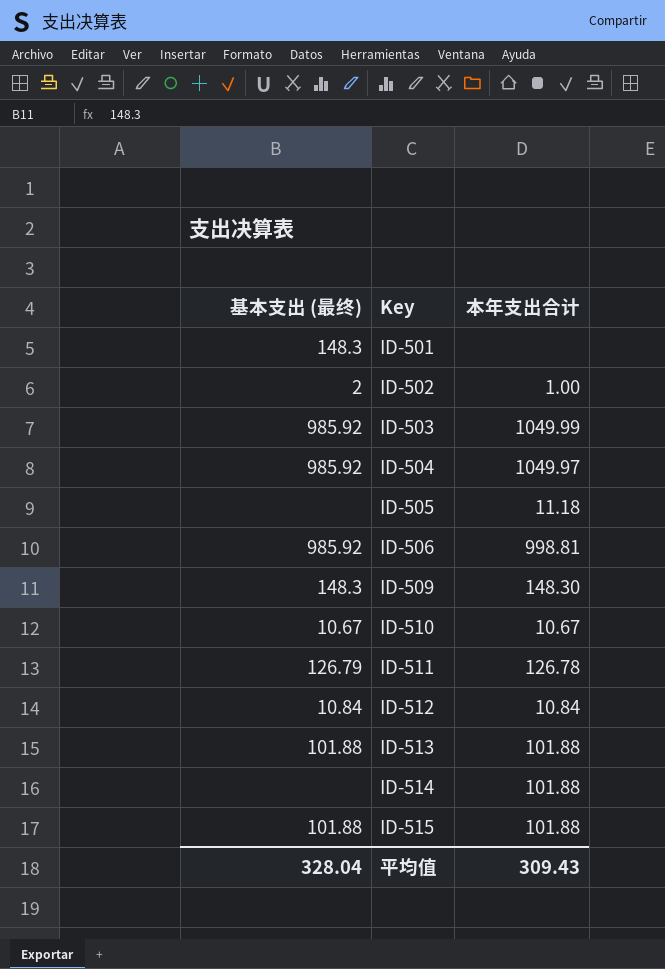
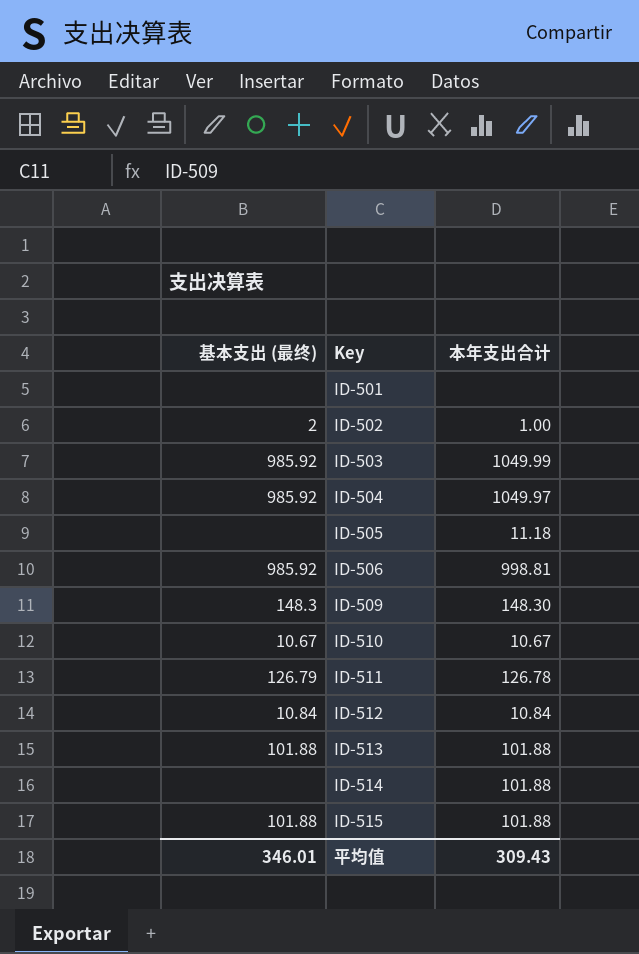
ID-501 | 基本支出 (最终): 148.3 -> none
平均值 | 基本支出 (最终): 328.04 -> 346.01

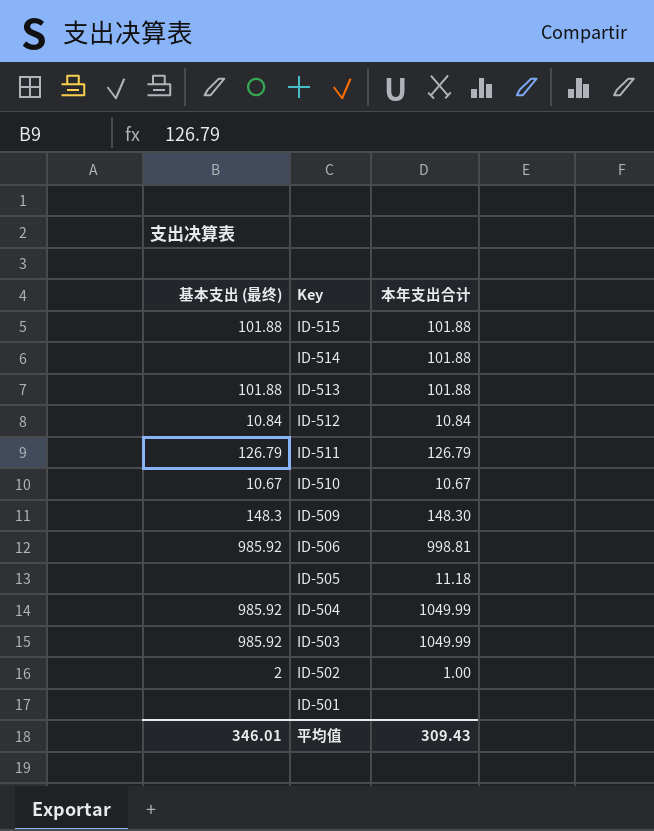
row order: Key ascending -> Key descending
ID-511 | 本年支出合计: 126.78 -> 126.79
ID-504 | 本年支出合计: 1049.97 -> 1049.99

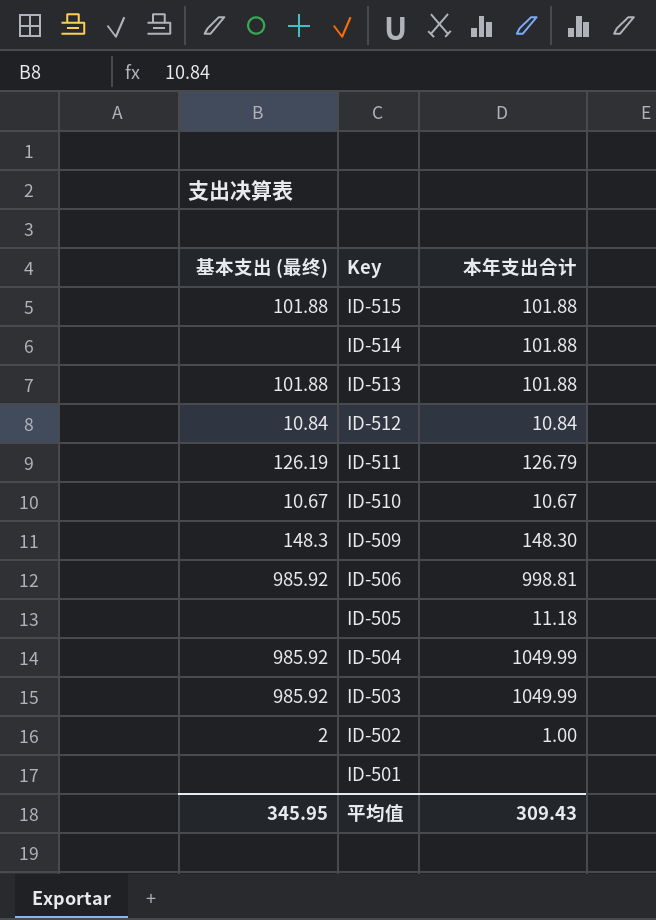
ID-511 | 基本支出 (最终): 126.79 -> 126.19
平均值 | 基本支出 (最终): 346.01 -> 345.95

